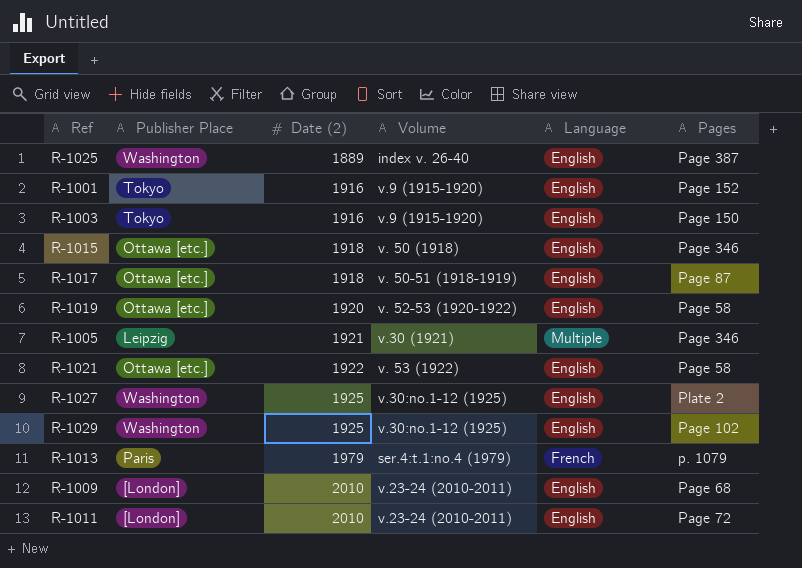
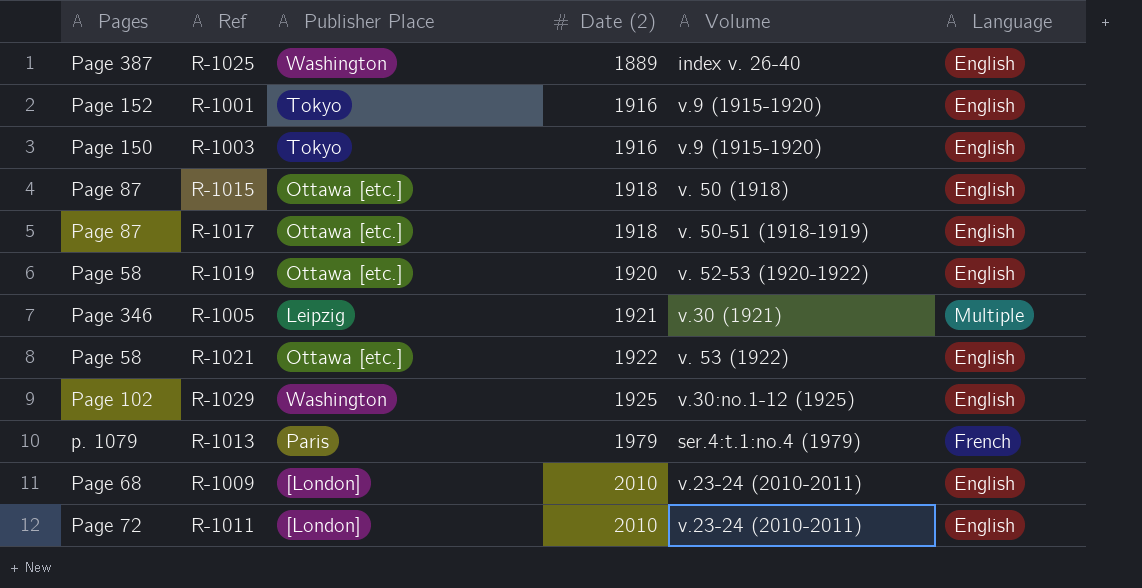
column Pages | position: 6 -> 1
row R-1027: Washington | 1925 | v.30:no.1-12 (1925) | English | Plate 2 -> none
R-1015 | Pages: Page 346 -> Page 87

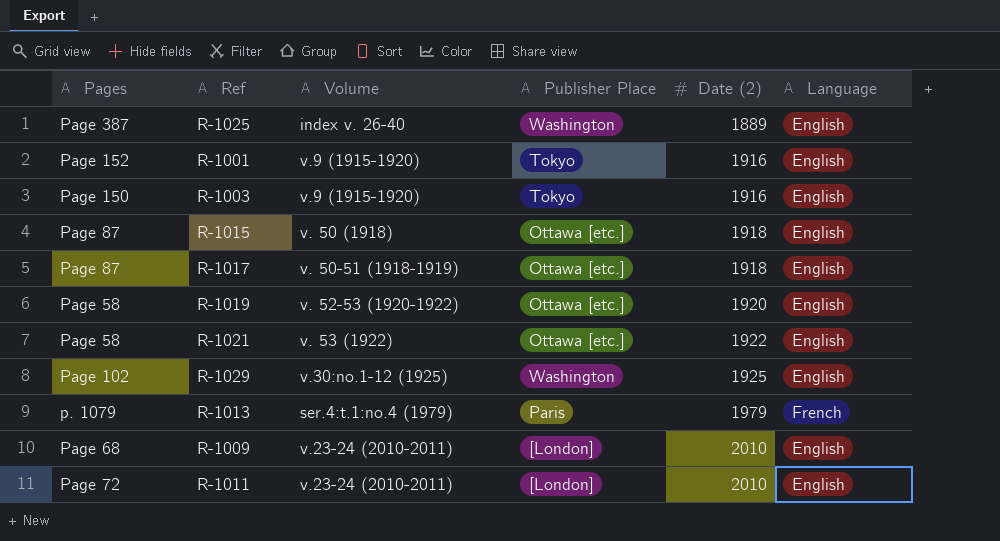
column Volume | position: 5 -> 3
row R-1005: Page 346 | Leipzig | 1921 | v.30 (1921) | Multiple -> none

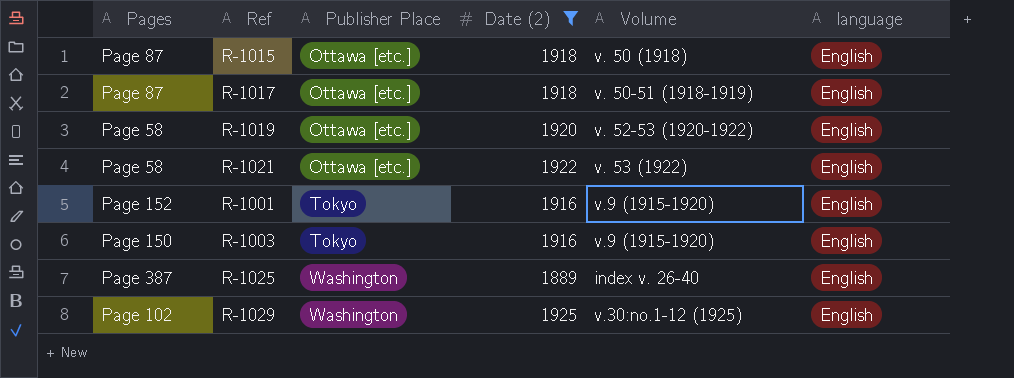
filter: none -> Date (2) <= 1925
row order: Date (2) ascending -> Publisher Place ascending
column Volume | position: 3 -> 5
column name: Language -> language

